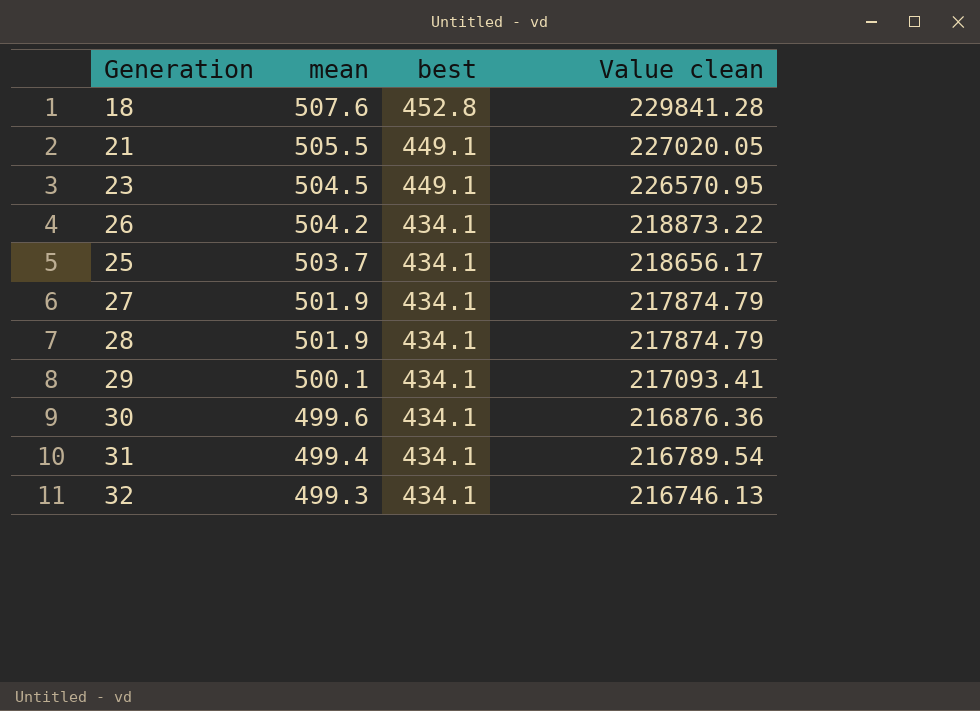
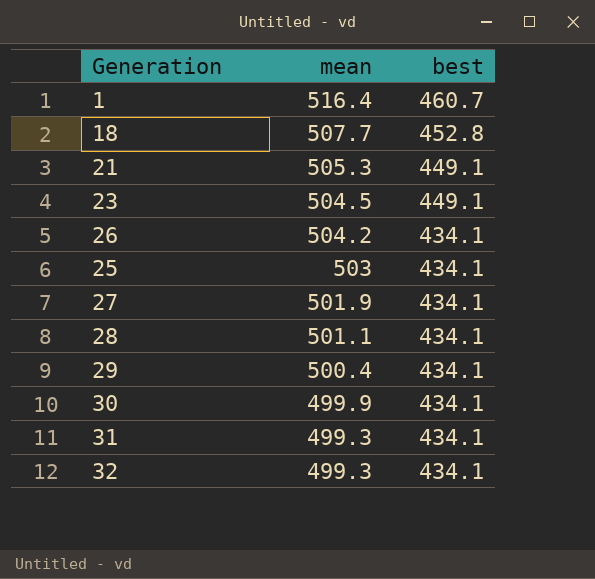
column Value clean | formula: [mean] * [best] -> none
row 1: none -> 516.4 | 460.7
18 | mean: 507.6 -> 507.7
21 | mean: 505.5 -> 505.3
25 | mean: 503.7 -> 503
28 | mean: 501.9 -> 501.1
29 | mean: 500.1 -> 500.4
30 | mean: 499.6 -> 499.9
31 | mean: 499.4 -> 499.3

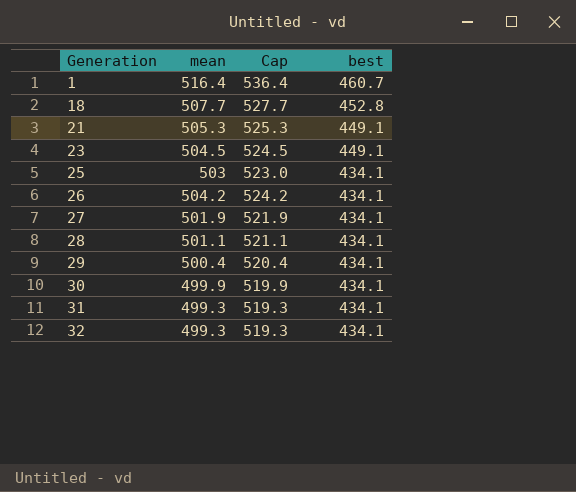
row order: mean descending -> Generation ascending
column Cap | formula: none -> [mean] + 20

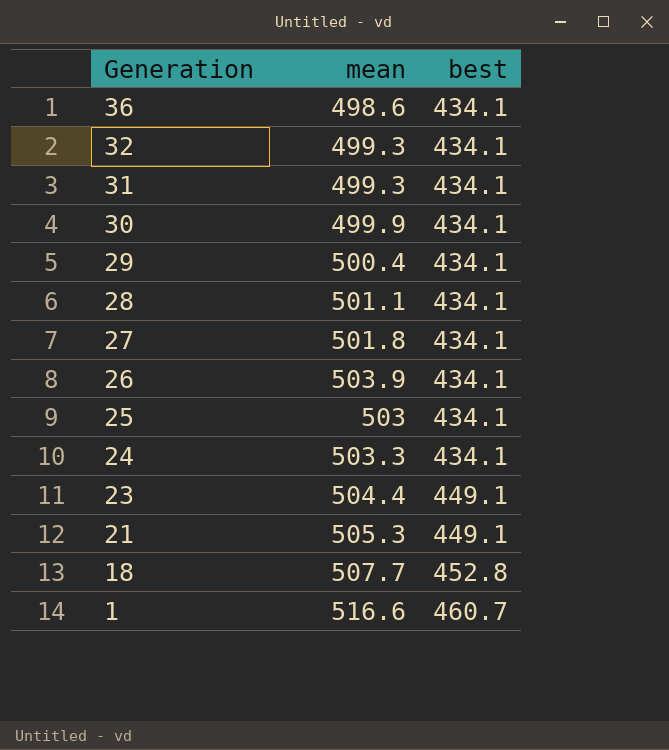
row order: Generation ascending -> Generation descending
column Cap | formula: [mean] + 20 -> none
row 36: none -> 498.6 | 434.1
27 | mean: 501.9 -> 501.8
26 | mean: 504.2 -> 503.9
row 24: none -> 503.3 | 434.1
23 | mean: 504.5 -> 504.4
1 | mean: 516.4 -> 516.6

